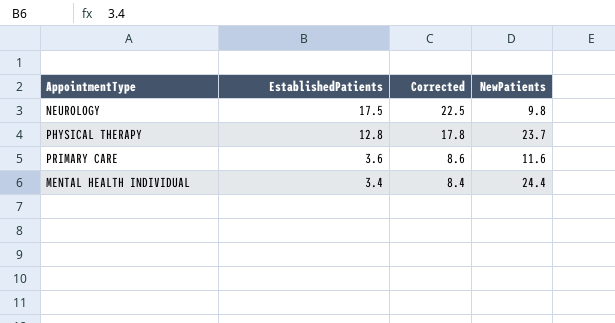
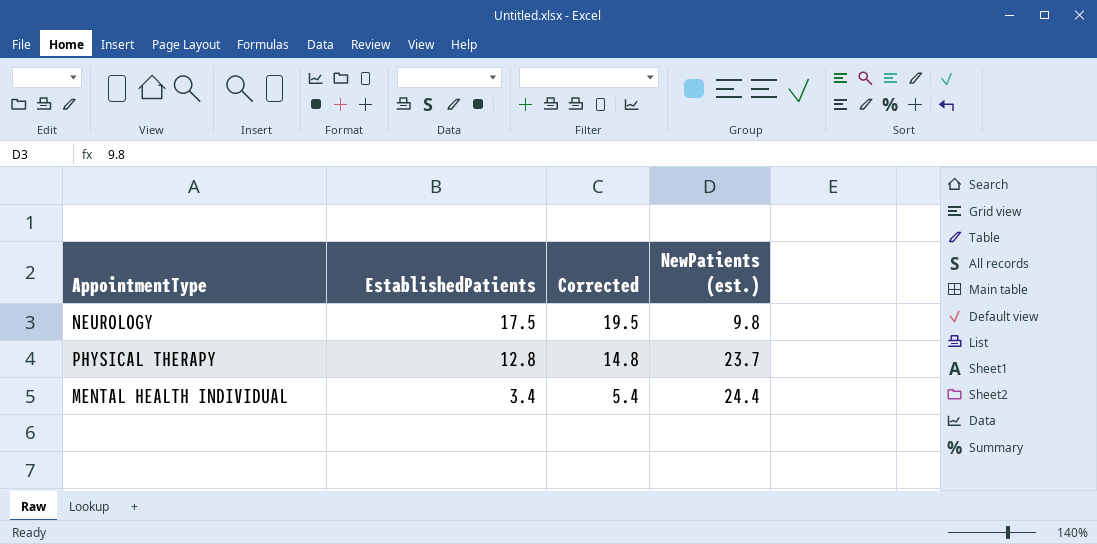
column Corrected | formula: [EstablishedPatients] + 5 -> [EstablishedPatients] + 2
column name: NewPatients -> NewPatients (est.)
row PRIMARY CARE: 3.6 | 8.6 | 11.6 -> none

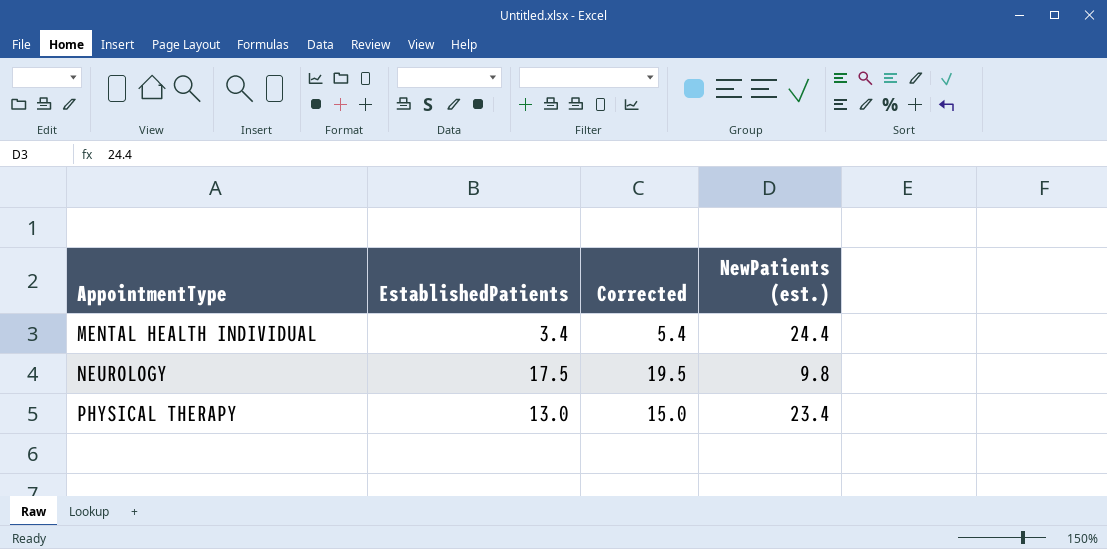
row order: EstablishedPatients descending -> AppointmentType ascending
PHYSICAL THERAPY | EstablishedPatients: 12.8 -> 13.0
PHYSICAL THERAPY | Corrected: 14.8 -> 15.0
PHYSICAL THERAPY | NewPatients (est.): 23.7 -> 23.4

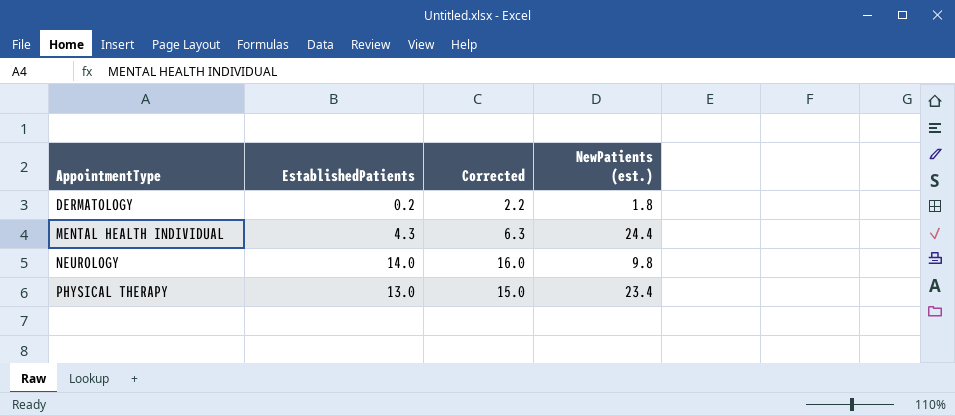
row DERMATOLOGY: none -> 0.2 | 2.2 | 1.8
MENTAL HEALTH INDIVIDUAL | EstablishedPatients: 3.4 -> 4.3
MENTAL HEALTH INDIVIDUAL | Corrected: 5.4 -> 6.3
NEUROLOGY | EstablishedPatients: 17.5 -> 14.0
NEUROLOGY | Corrected: 19.5 -> 16.0

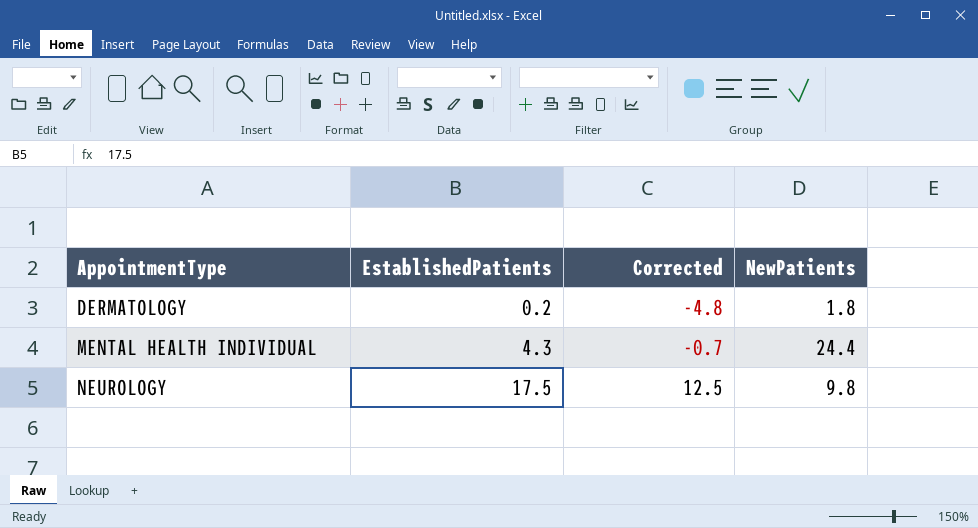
column Corrected | formula: [EstablishedPatients] + 2 -> [EstablishedPatients] - 5
column name: NewPatients (est.) -> NewPatients
row PHYSICAL THERAPY: 13.0 | 15.0 | 23.4 -> none
NEUROLOGY | EstablishedPatients: 14.0 -> 17.5

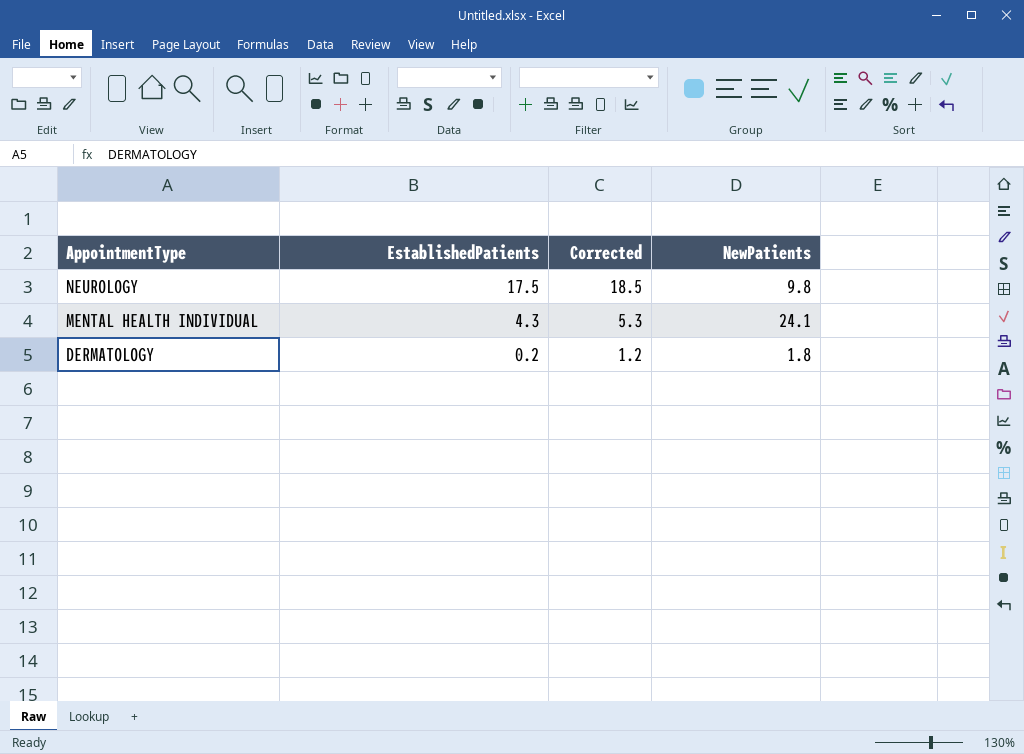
row order: AppointmentType ascending -> AppointmentType descending
column Corrected | formula: [EstablishedPatients] - 5 -> [EstablishedPatients] + 1
MENTAL HEALTH INDIVIDUAL | NewPatients: 24.4 -> 24.1

